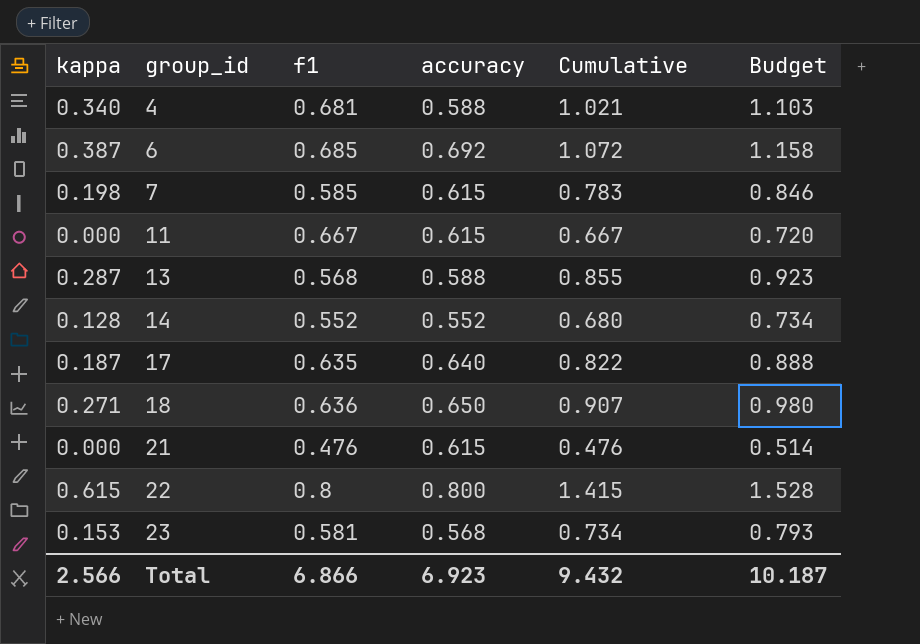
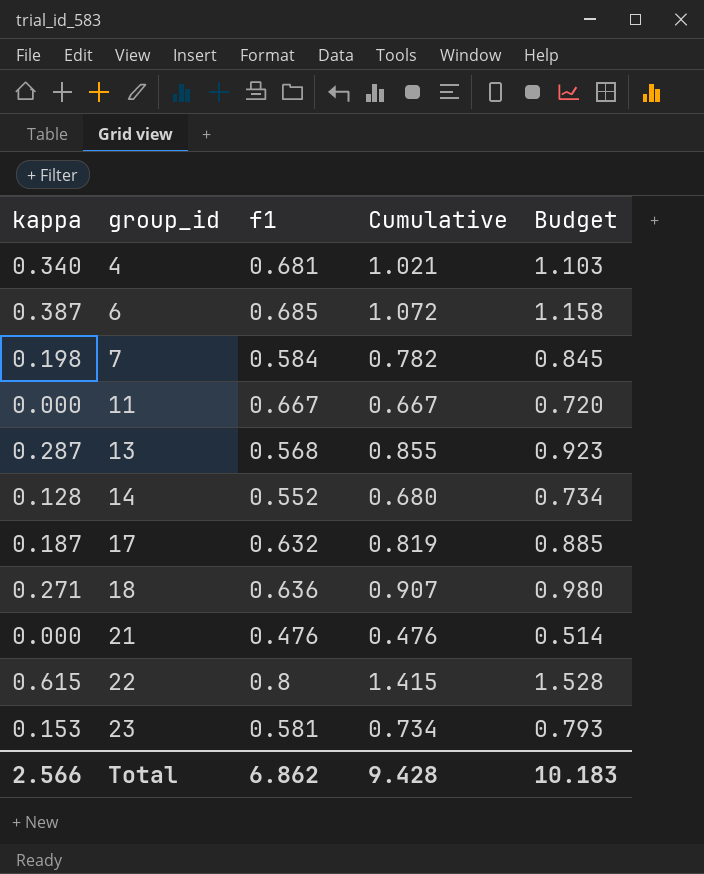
column accuracy | position: 4 -> none
7 | f1: 0.585 -> 0.584
7 | Cumulative: 0.783 -> 0.782
7 | Budget: 0.846 -> 0.845
17 | f1: 0.635 -> 0.632
17 | Cumulative: 0.822 -> 0.819
17 | Budget: 0.888 -> 0.885
Total | f1: 6.866 -> 6.862
Total | Cumulative: 9.432 -> 9.428
Total | Budget: 10.187 -> 10.183

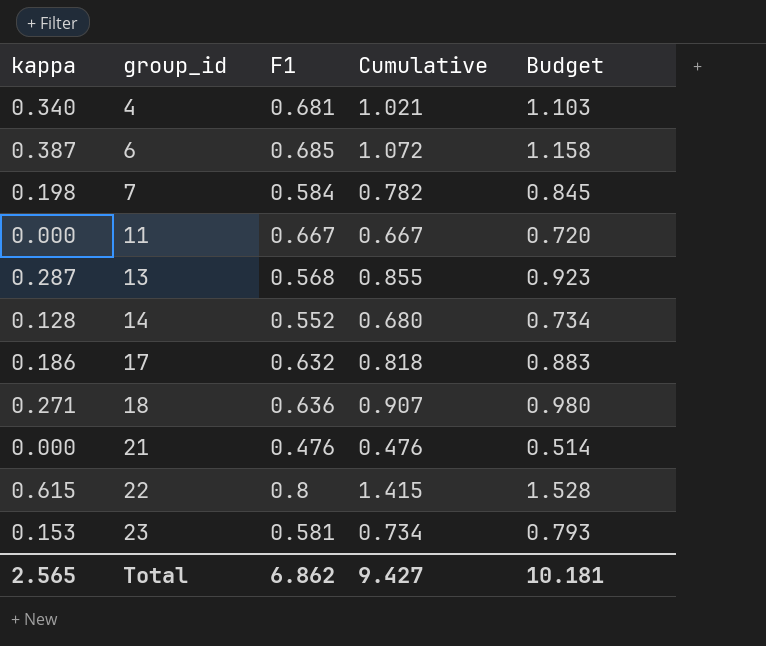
column name: f1 -> F1
17 | kappa: 0.187 -> 0.186
17 | Cumulative: 0.819 -> 0.818
17 | Budget: 0.885 -> 0.883
Total | kappa: 2.566 -> 2.565
Total | Cumulative: 9.428 -> 9.427
Total | Budget: 10.183 -> 10.181

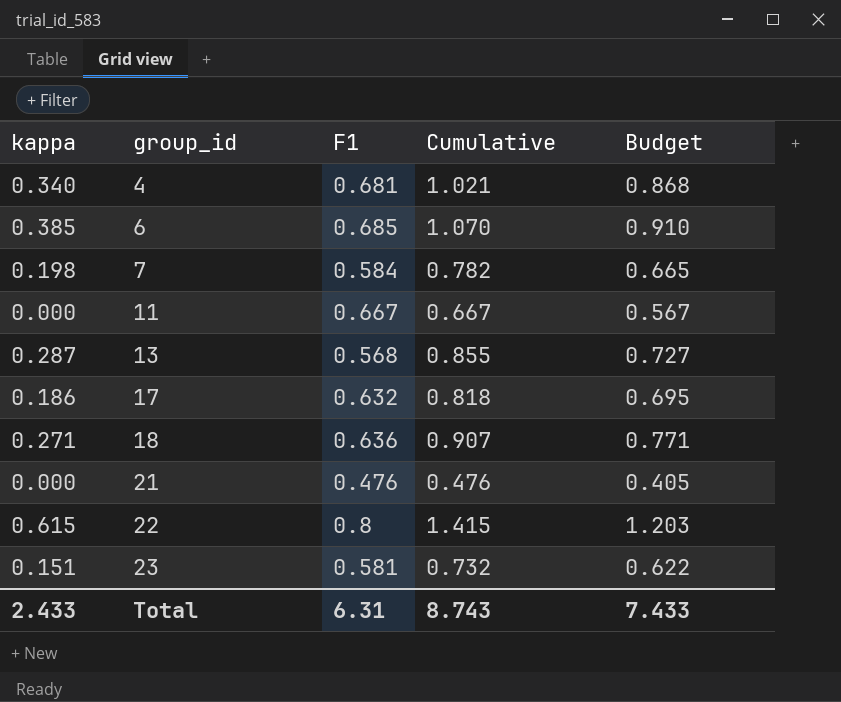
column Budget | formula: [Cumulative] * 1.08 -> [Cumulative] * 0.85
row 14: 0.128 | 0.552 | 0.680 | 0.734 -> none
6 | kappa: 0.387 -> 0.385
6 | Cumulative: 1.072 -> 1.070
23 | kappa: 0.153 -> 0.151
23 | Cumulative: 0.734 -> 0.732
Total | kappa: 2.565 -> 2.433
Total | F1: 6.862 -> 6.31
Total | Cumulative: 9.427 -> 8.743
Total | Budget: 10.181 -> 7.433

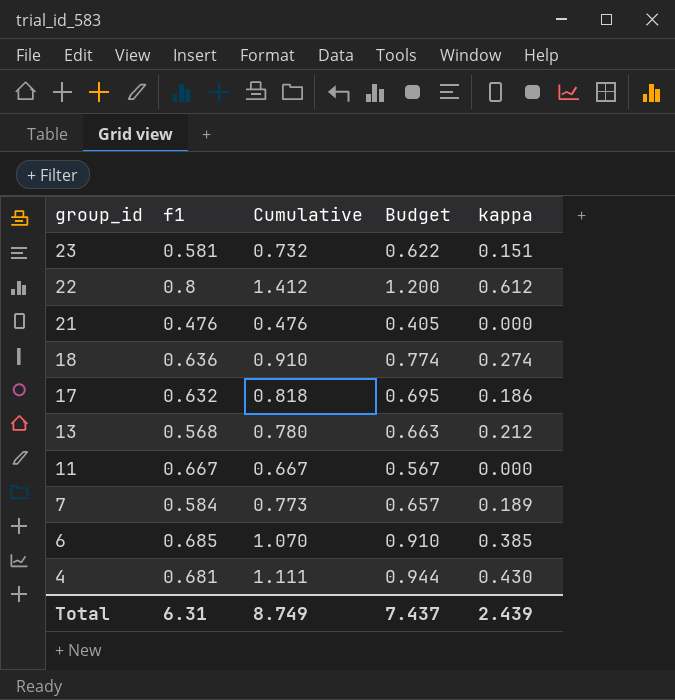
row order: group_id ascending -> group_id descending
column name: F1 -> f1
column kappa | position: 1 -> 5
22 | Cumulative: 1.415 -> 1.412
22 | Budget: 1.203 -> 1.200
22 | kappa: 0.615 -> 0.612
18 | Cumulative: 0.907 -> 0.910
18 | Budget: 0.771 -> 0.774
18 | kappa: 0.271 -> 0.274
13 | Cumulative: 0.855 -> 0.780
13 | Budget: 0.727 -> 0.663
13 | kappa: 0.287 -> 0.212
7 | Cumulative: 0.782 -> 0.773
7 | Budget: 0.665 -> 0.657
7 | kappa: 0.198 -> 0.189
4 | Cumulative: 1.021 -> 1.111
4 | Budget: 0.868 -> 0.944
4 | kappa: 0.340 -> 0.430
Total | Cumulative: 8.743 -> 8.749
Total | Budget: 7.433 -> 7.437
Total | kappa: 2.433 -> 2.439

